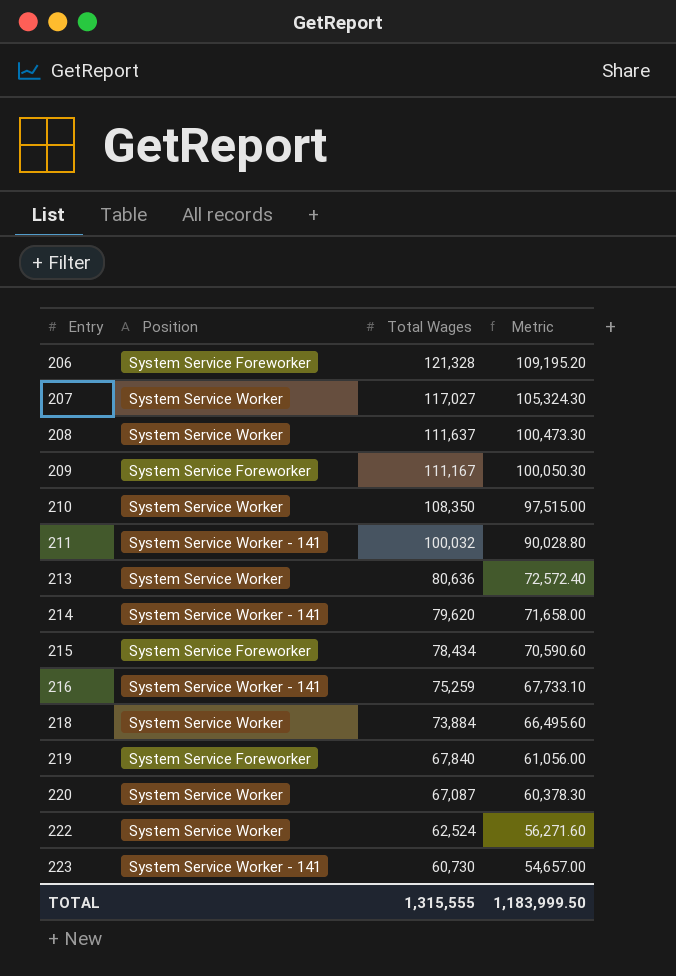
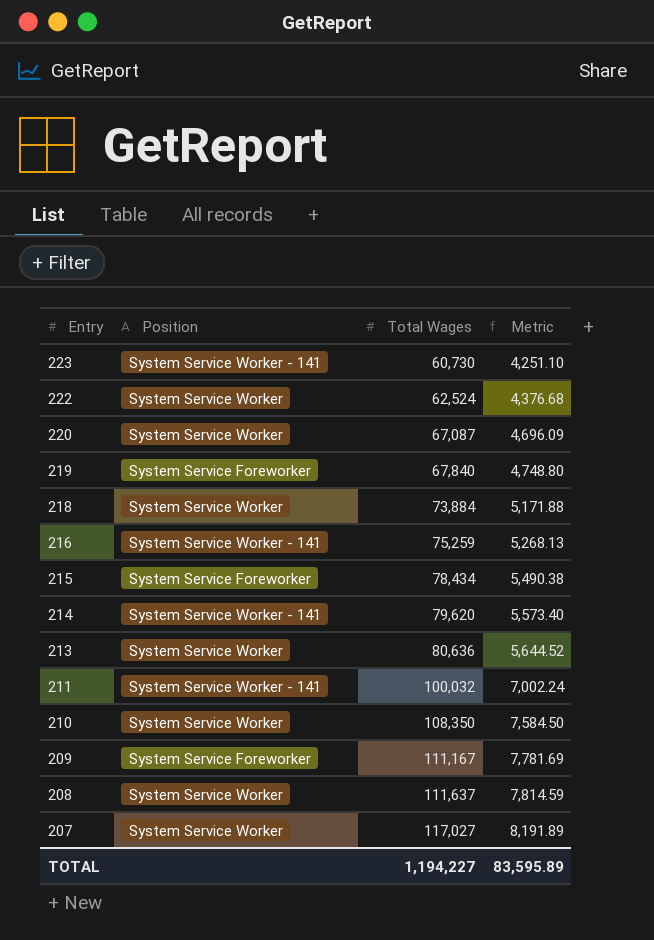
row order: Entry ascending -> Entry descending
column Metric | formula: [Total Wages] * 0.9 -> [Total Wages] * 0.07
row 206: System Service Foreworker | 121,328 | 109,195.20 -> none
TOTAL | Total Wages: 1,315,555 -> 1,194,227
TOTAL | Metric: 1,183,999.50 -> 83,595.89

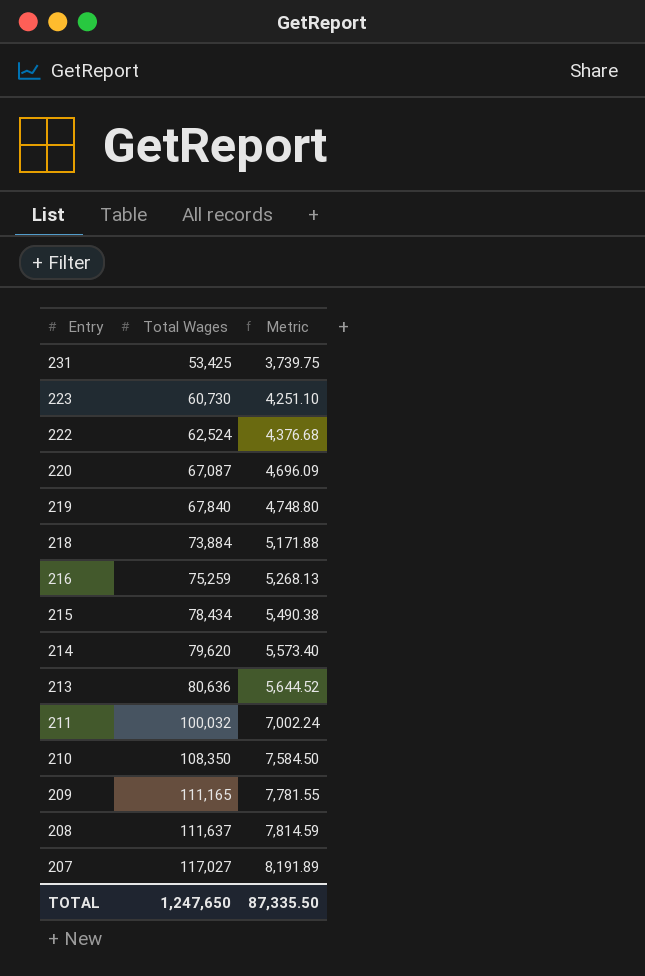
column Position | position: 2 -> none
row 231: none -> 53,425 | 3,739.75
209 | Total Wages: 111,167 -> 111,165
209 | Metric: 7,781.69 -> 7,781.55
TOTAL | Total Wages: 1,194,227 -> 1,247,650
TOTAL | Metric: 83,595.89 -> 87,335.50

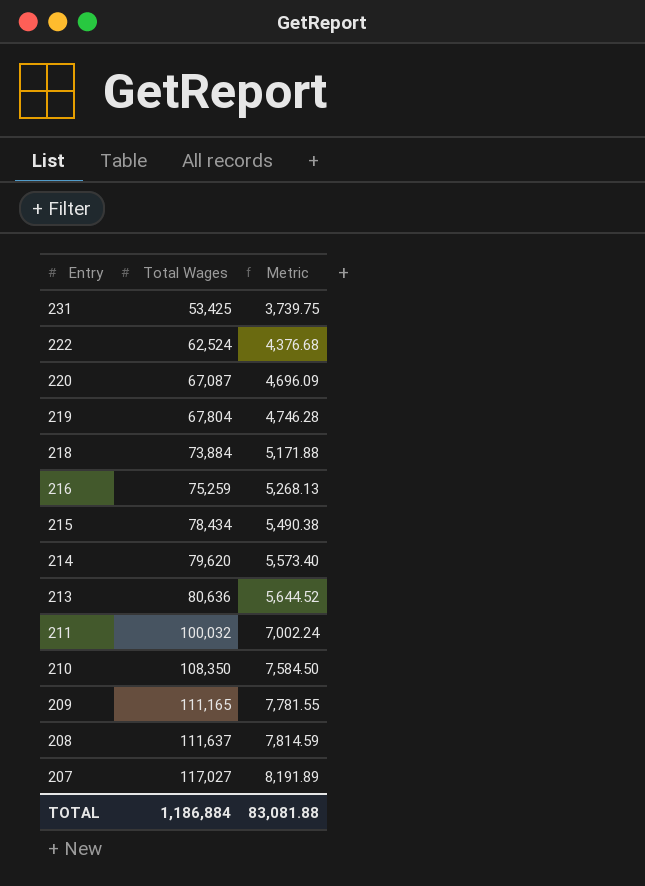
row 223: 60,730 | 4,251.10 -> none
219 | Total Wages: 67,840 -> 67,804
219 | Metric: 4,748.80 -> 4,746.28
TOTAL | Total Wages: 1,247,650 -> 1,186,884
TOTAL | Metric: 87,335.50 -> 83,081.88

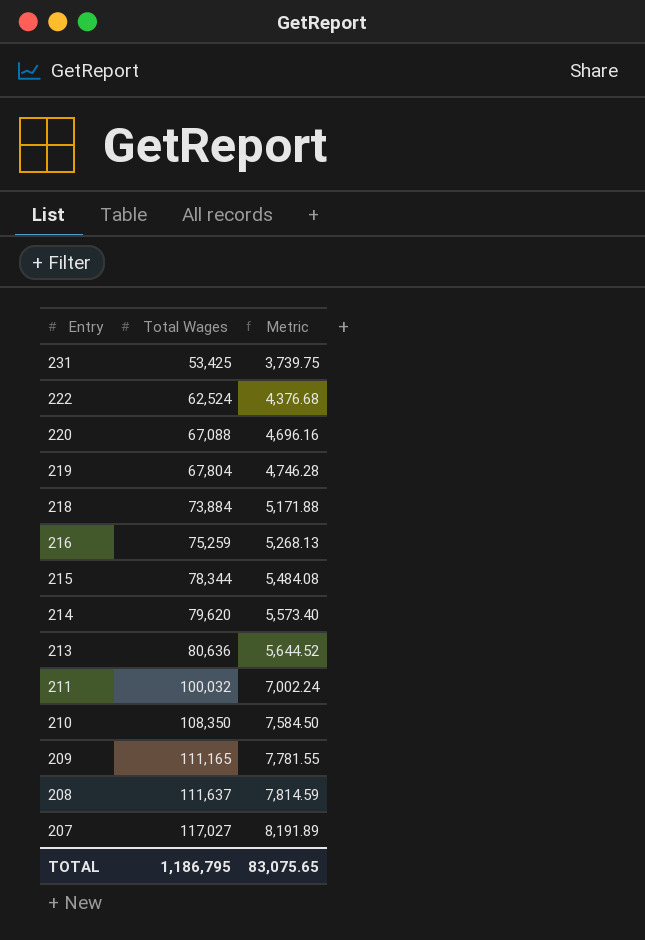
220 | Total Wages: 67,087 -> 67,088
220 | Metric: 4,696.09 -> 4,696.16
215 | Total Wages: 78,434 -> 78,344
215 | Metric: 5,490.38 -> 5,484.08
TOTAL | Total Wages: 1,186,884 -> 1,186,795
TOTAL | Metric: 83,081.88 -> 83,075.65

